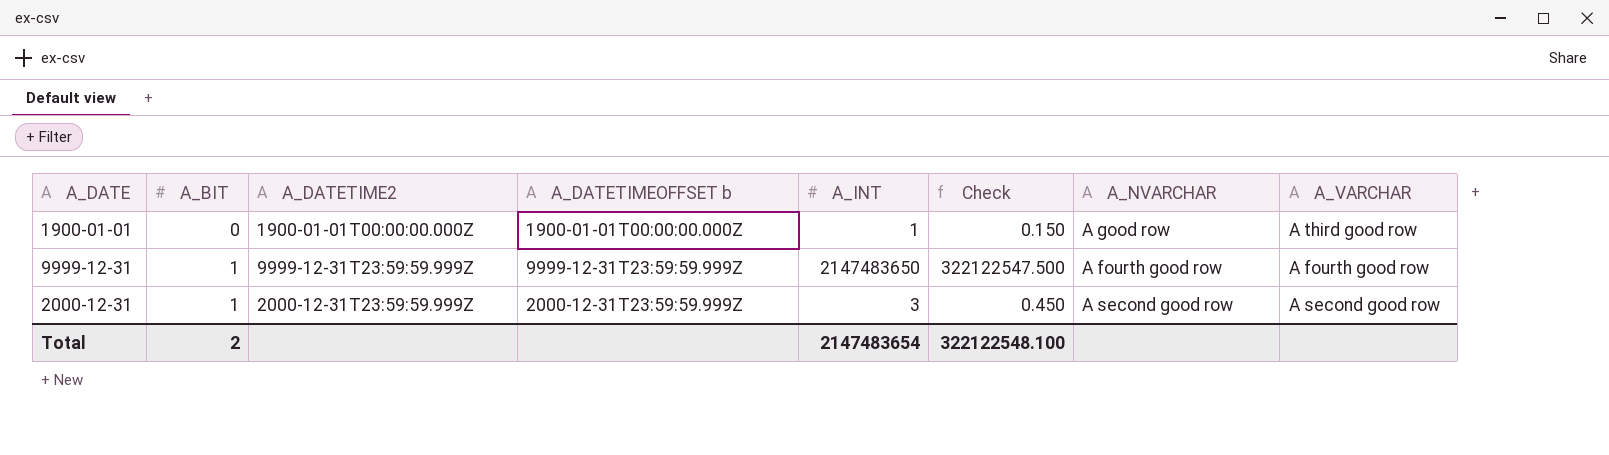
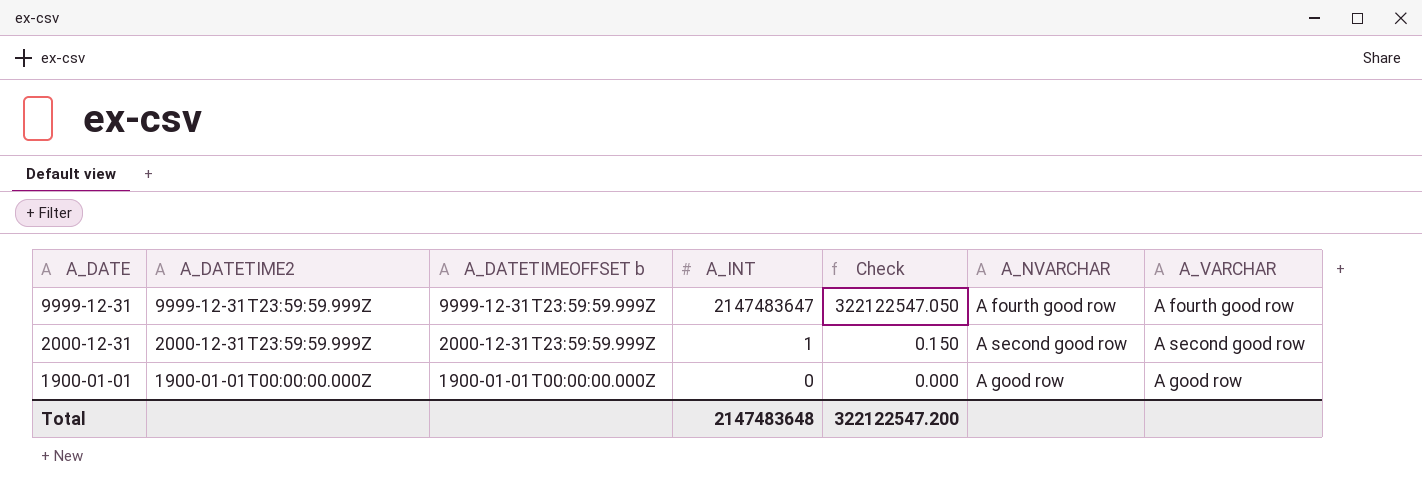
row order: A_BIT ascending -> A_DATE descending
column A_BIT | position: 2 -> none
9999-12-31 | A_INT: 2147483650 -> 2147483647
9999-12-31 | Check: 322122547.500 -> 322122547.050
2000-12-31 | A_INT: 3 -> 1
2000-12-31 | Check: 0.450 -> 0.150
1900-01-01 | A_INT: 1 -> 0
1900-01-01 | Check: 0.150 -> 0.000
1900-01-01 | A_VARCHAR: A third good row -> A good row
Total | A_INT: 2147483654 -> 2147483648
Total | Check: 322122548.100 -> 322122547.200

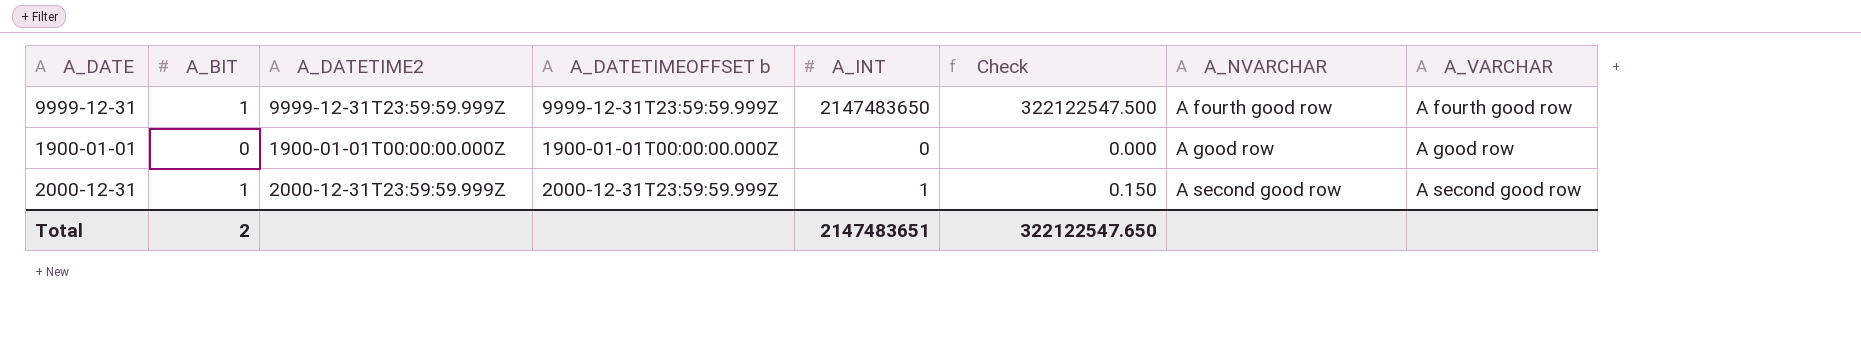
row order: A_DATE descending -> A_NVARCHAR ascending
column A_BIT | position: none -> 2
9999-12-31 | A_INT: 2147483647 -> 2147483650
9999-12-31 | Check: 322122547.050 -> 322122547.500
Total | A_INT: 2147483648 -> 2147483651
Total | Check: 322122547.200 -> 322122547.650

